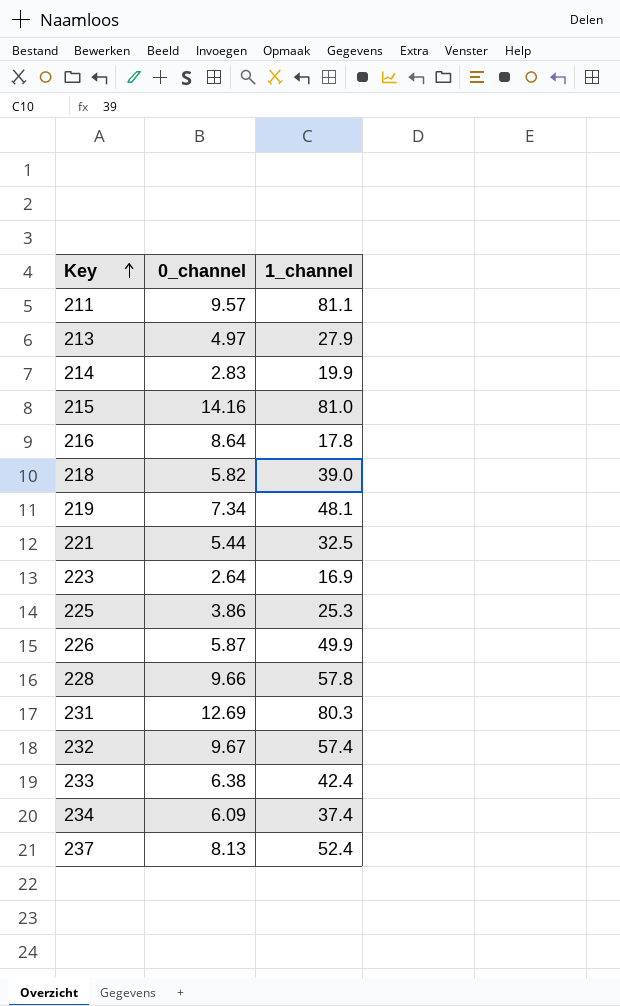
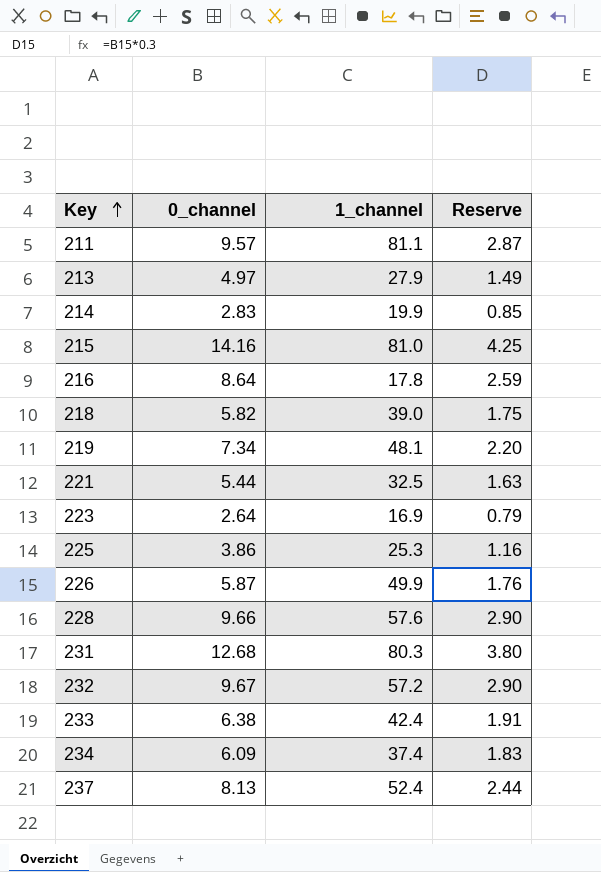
column Reserve | formula: none -> [0_channel] * 0.3
228 | 1_channel: 57.8 -> 57.6
231 | 0_channel: 12.69 -> 12.68
232 | 1_channel: 57.4 -> 57.2

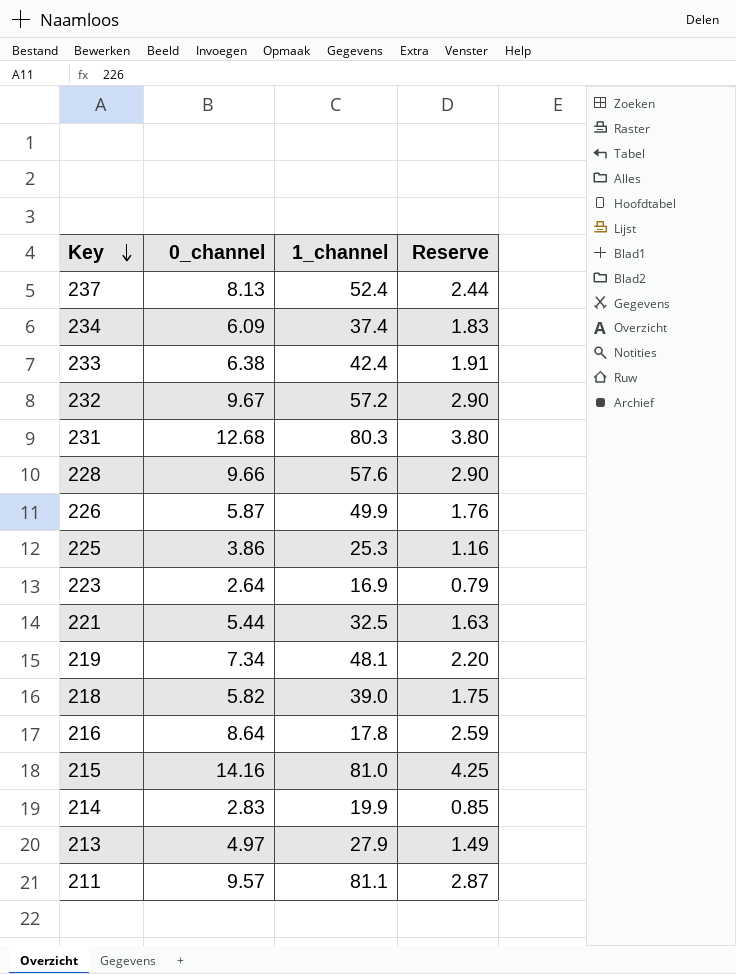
row order: Key ascending -> Key descending

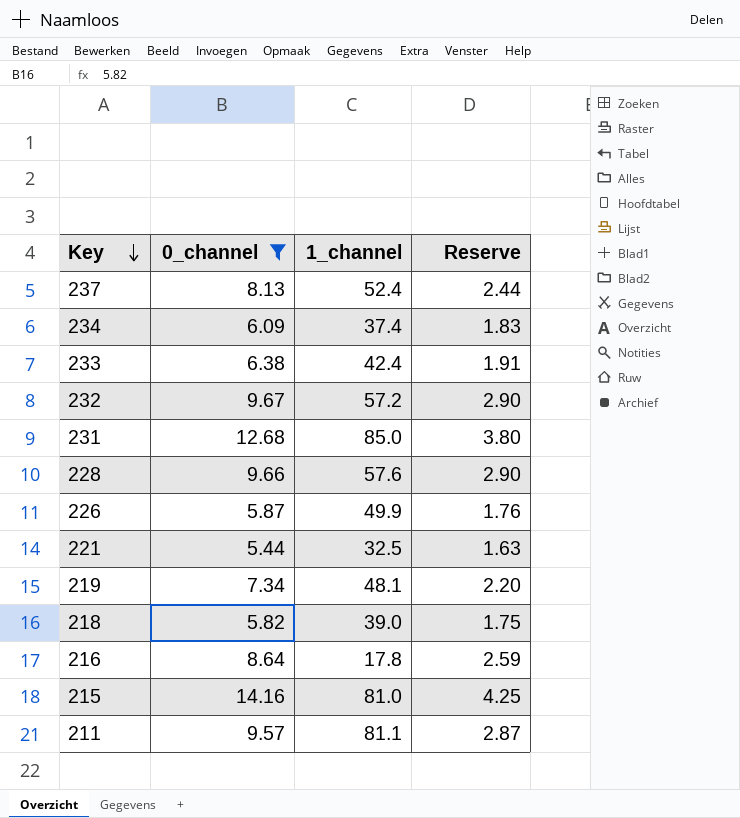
filter: none -> 0_channel >= 5.44
231 | 1_channel: 80.3 -> 85.0

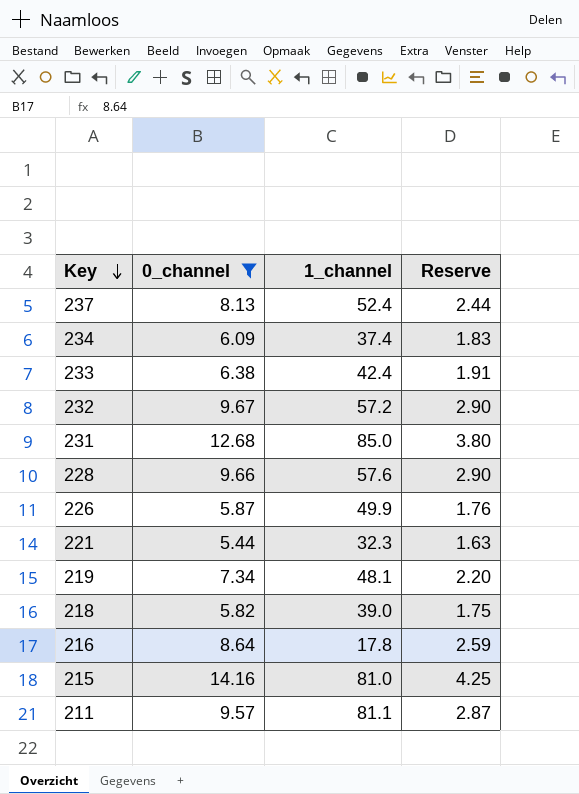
221 | 1_channel: 32.5 -> 32.3

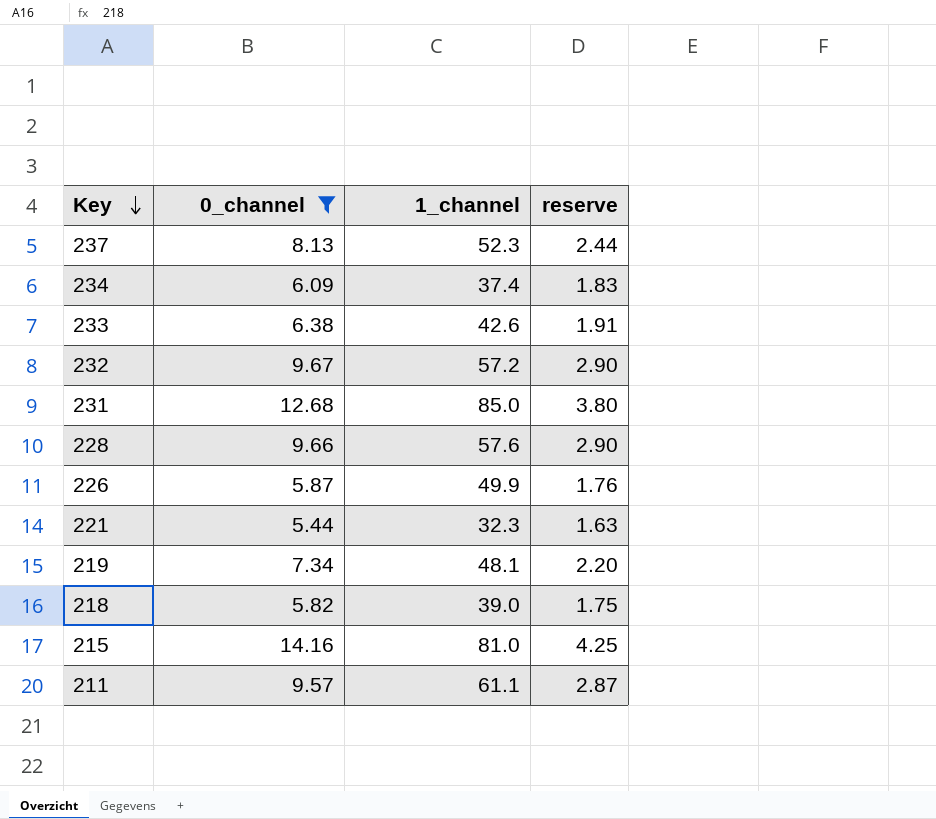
column name: Reserve -> reserve
row 216: 8.64 | 17.8 | 2.59 -> none
237 | 1_channel: 52.4 -> 52.3
233 | 1_channel: 42.4 -> 42.6
211 | 1_channel: 81.1 -> 61.1

